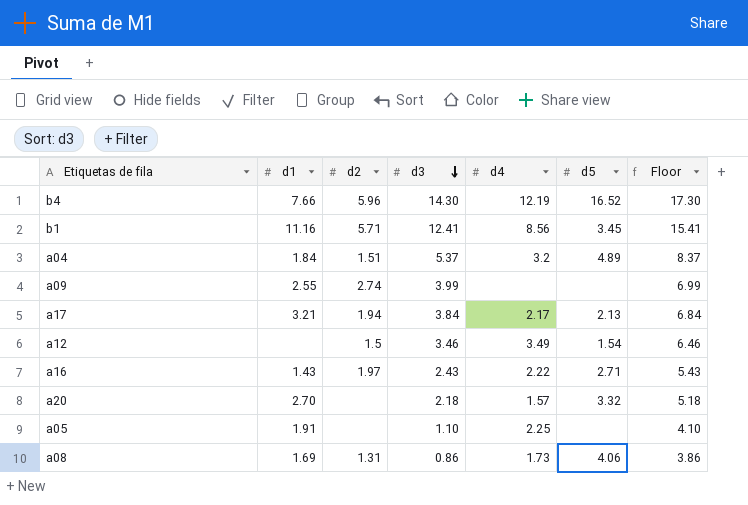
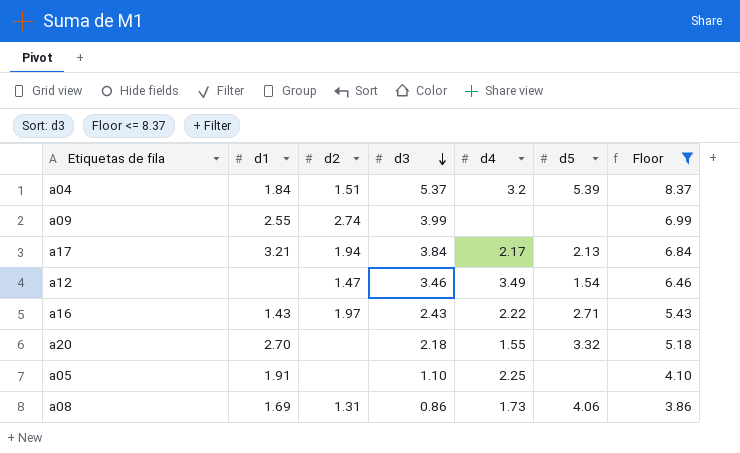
filter: none -> Floor <= 8.37
a04 | d5: 4.89 -> 5.39
a12 | d2: 1.5 -> 1.47
a20 | d4: 1.57 -> 1.55

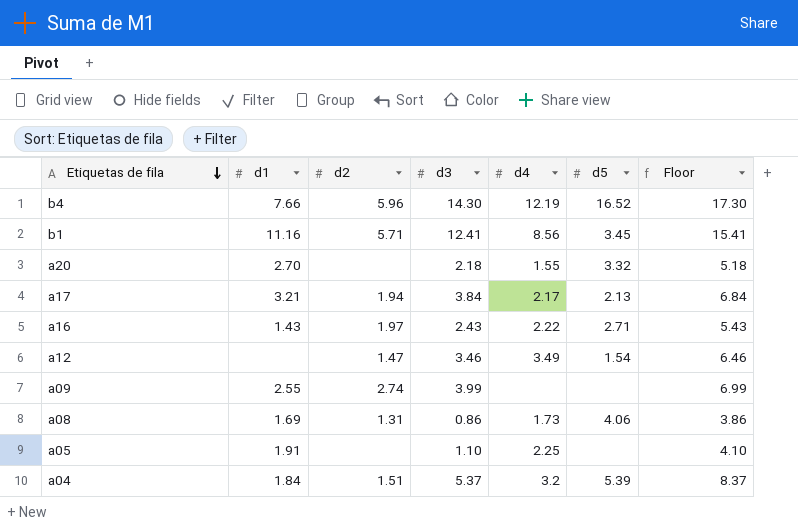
filter: Floor <= 8.37 -> none
row order: d3 descending -> Etiquetas de fila descending

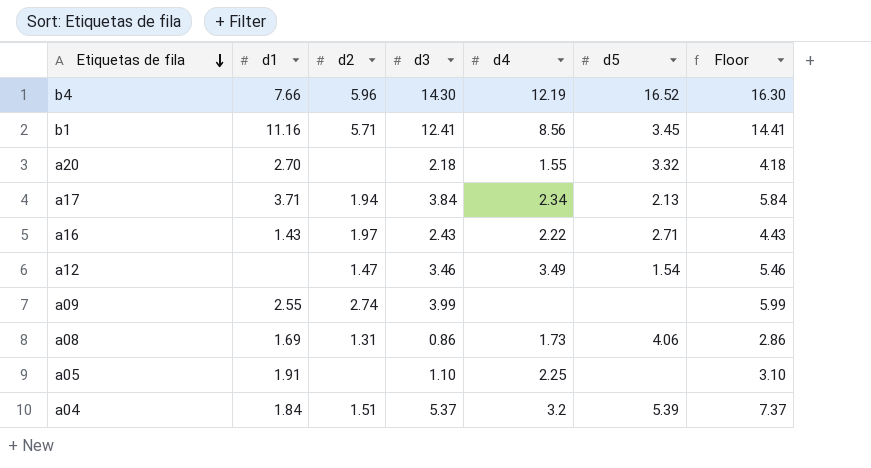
column Floor | formula: [d3] + 3 -> [d3] + 2
a17 | d1: 3.21 -> 3.71
a17 | d4: 2.17 -> 2.34

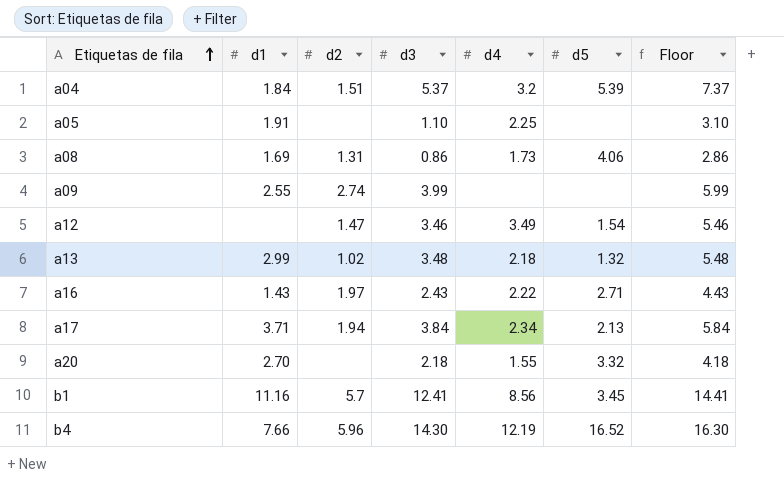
row order: Etiquetas de fila descending -> Etiquetas de fila ascending
row a13: none -> 2.99 | 1.02 | 3.48 | 2.18 | 1.32 | 5.48
b1 | d2: 5.71 -> 5.7

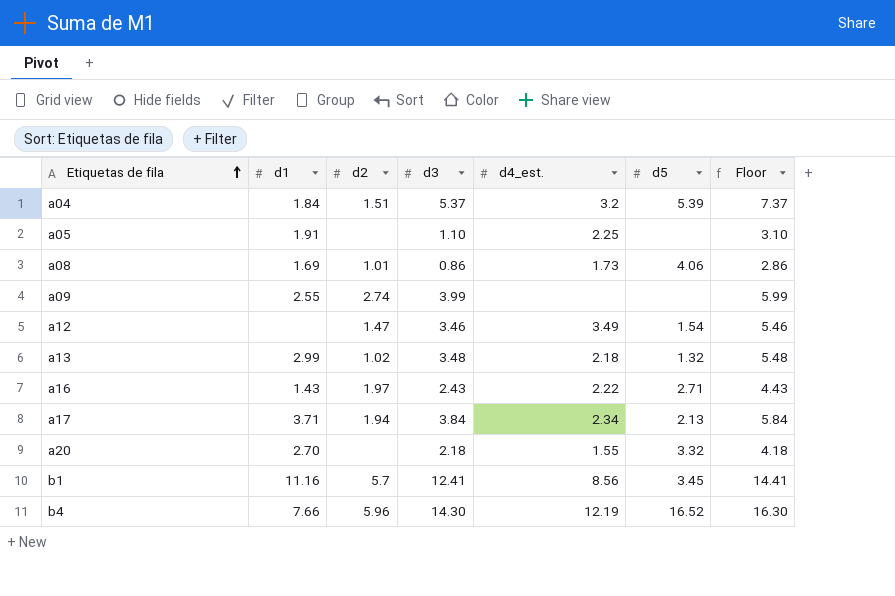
column name: d4 -> d4_est.
a08 | d2: 1.31 -> 1.01

